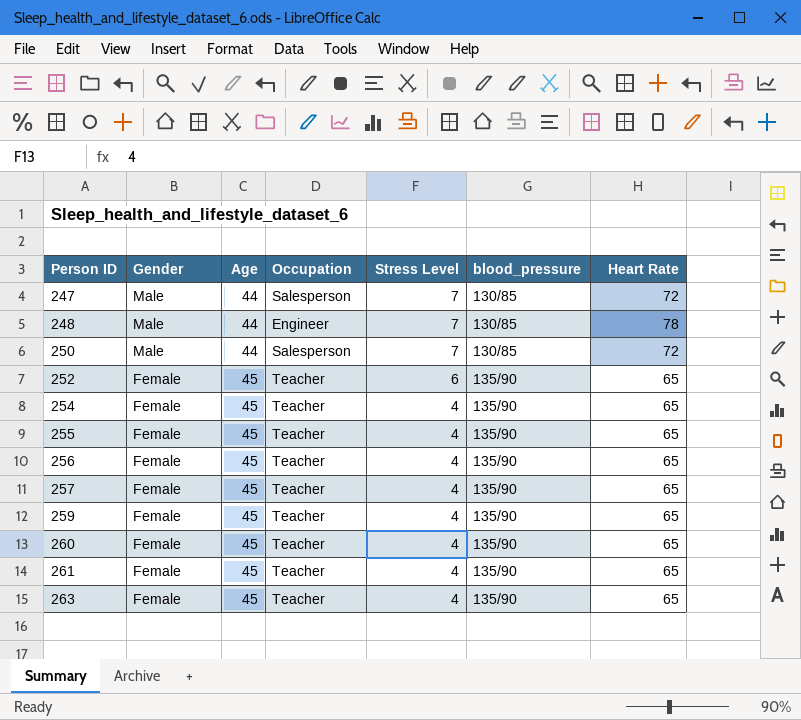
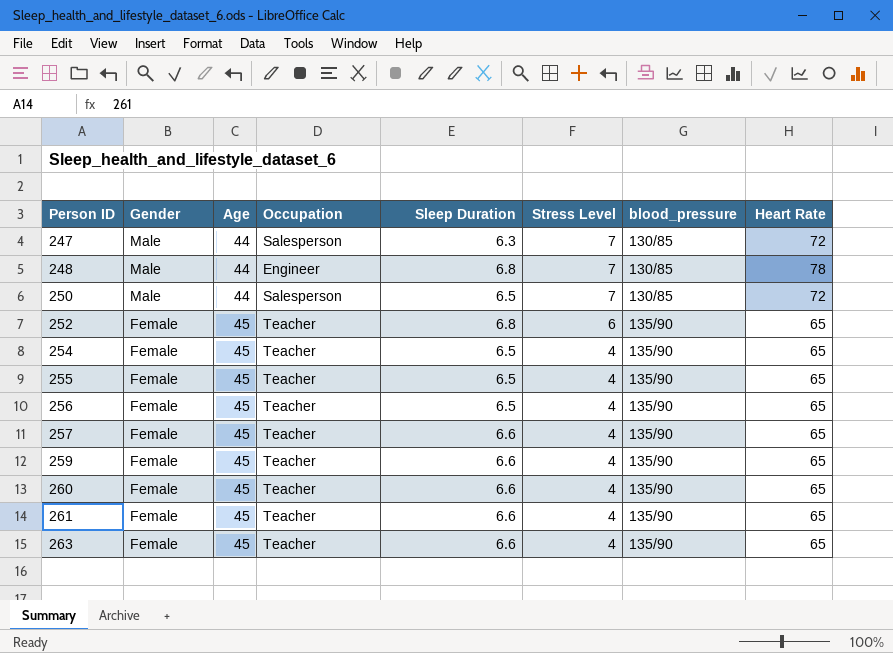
column Sleep Duration | position: none -> 5

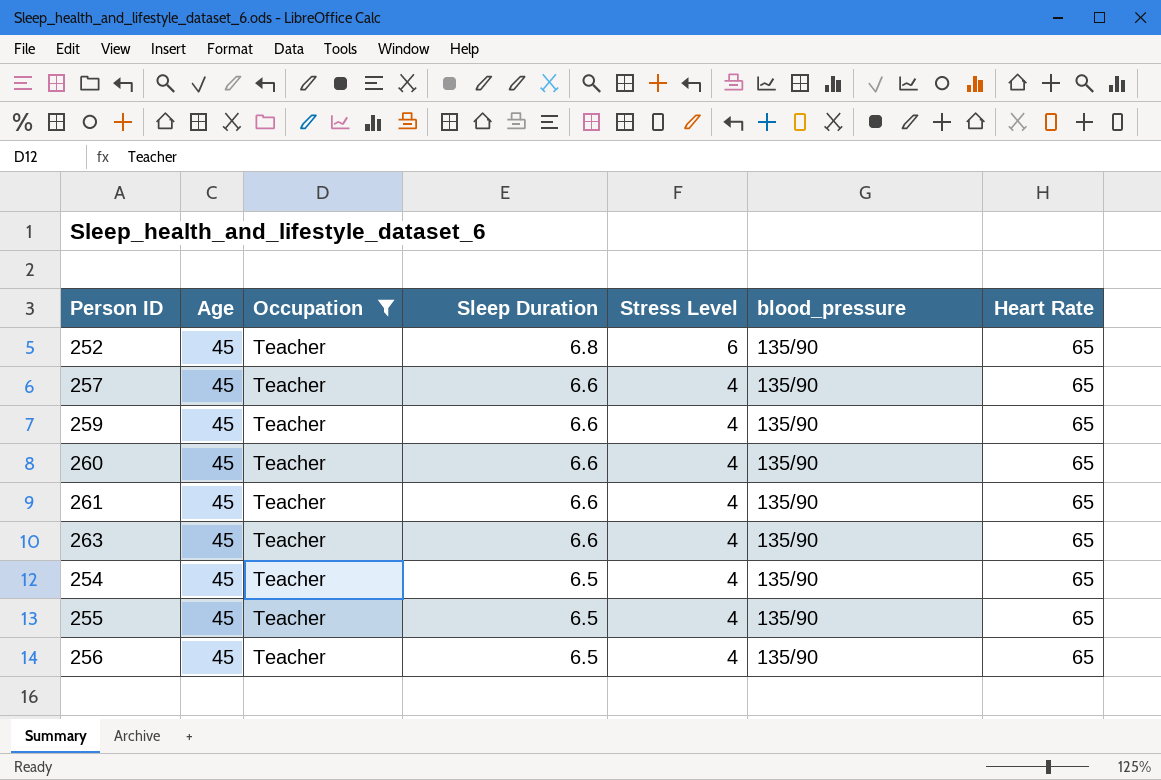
filter: none -> Occupation = Teacher
row order: Person ID ascending -> Sleep Duration descending
column Gender | position: 2 -> none

